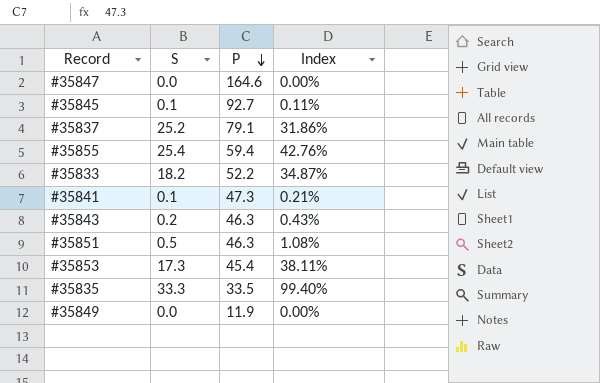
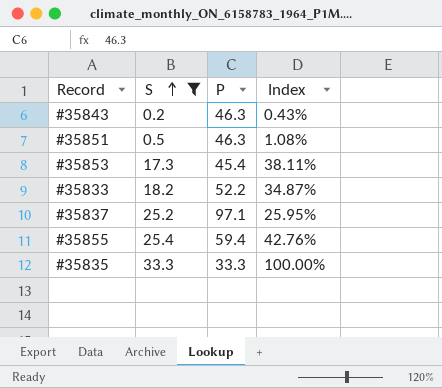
filter: none -> S >= 0.2
row order: P descending -> S ascending
#35837 | P: 79.1 -> 97.1
#35837 | Index: 31.86% -> 25.95%
#35835 | P: 33.5 -> 33.3
#35835 | Index: 99.40% -> 100.00%

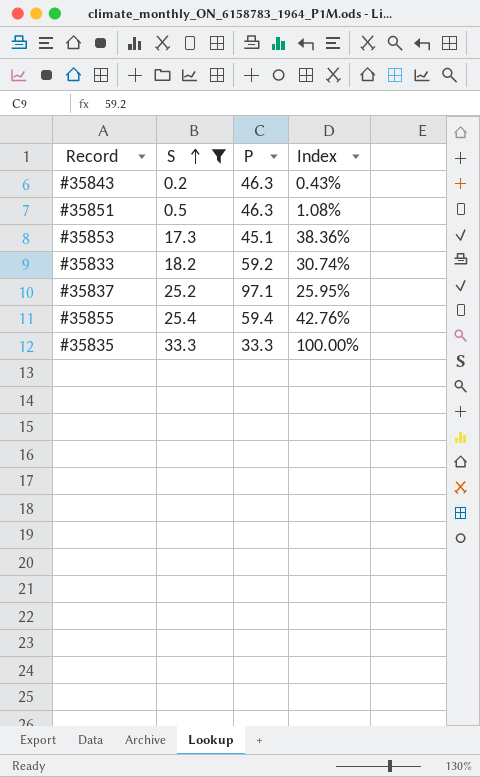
#35853 | P: 45.4 -> 45.1
#35853 | Index: 38.11% -> 38.36%
#35833 | P: 52.2 -> 59.2
#35833 | Index: 34.87% -> 30.74%

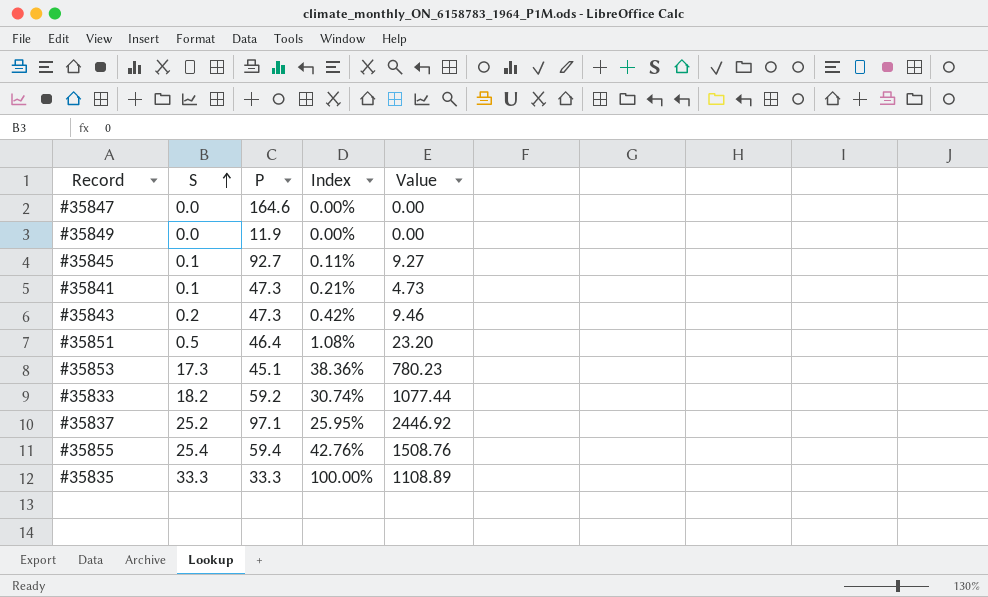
filter: S >= 0.2 -> none
column Value | formula: none -> [S] * [P]
#35843 | P: 46.3 -> 47.3
#35843 | Index: 0.43% -> 0.42%
#35851 | P: 46.3 -> 46.4

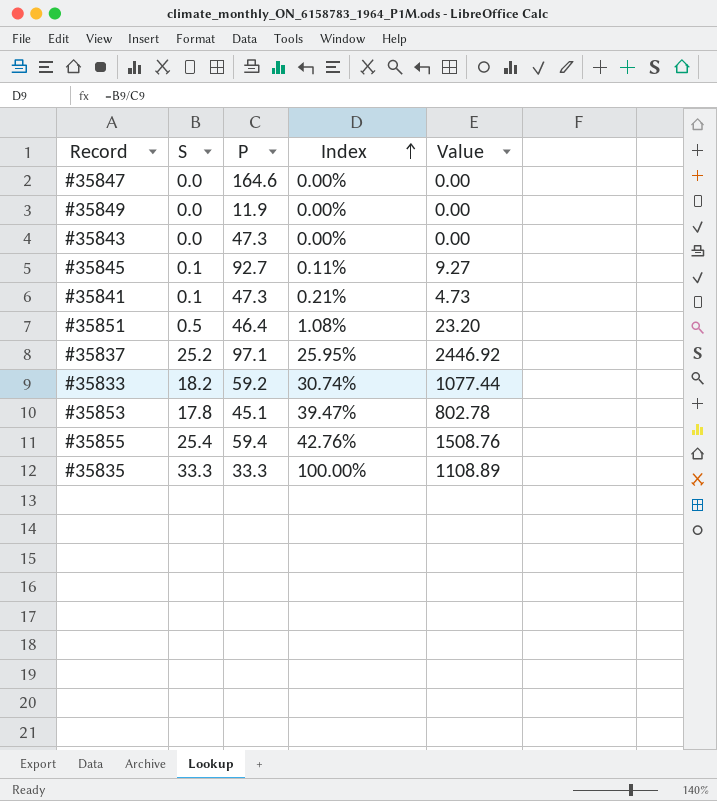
row order: S ascending -> Index ascending
#35843 | S: 0.2 -> 0.0
#35843 | Index: 0.42% -> 0.00%
#35843 | Value: 9.46 -> 0.00
#35853 | S: 17.3 -> 17.8
#35853 | Index: 38.36% -> 39.47%
#35853 | Value: 780.23 -> 802.78

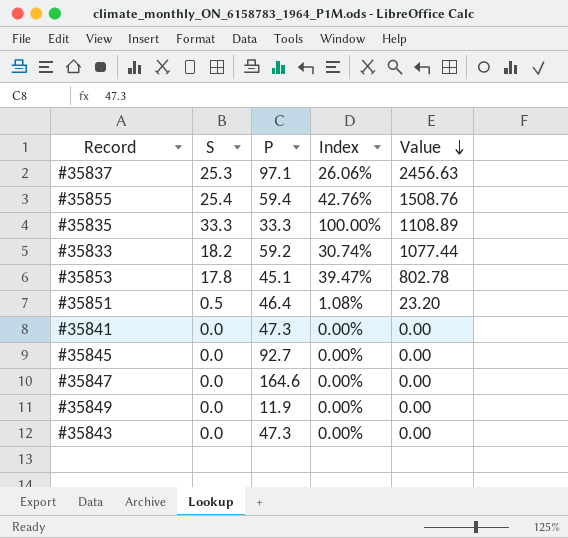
row order: Index ascending -> Value descending
#35837 | S: 25.2 -> 25.3
#35837 | Index: 25.95% -> 26.06%
#35837 | Value: 2446.92 -> 2456.63
#35841 | S: 0.1 -> 0.0
#35841 | Index: 0.21% -> 0.00%
#35841 | Value: 4.73 -> 0.00
#35845 | S: 0.1 -> 0.0
#35845 | Index: 0.11% -> 0.00%
#35845 | Value: 9.27 -> 0.00

